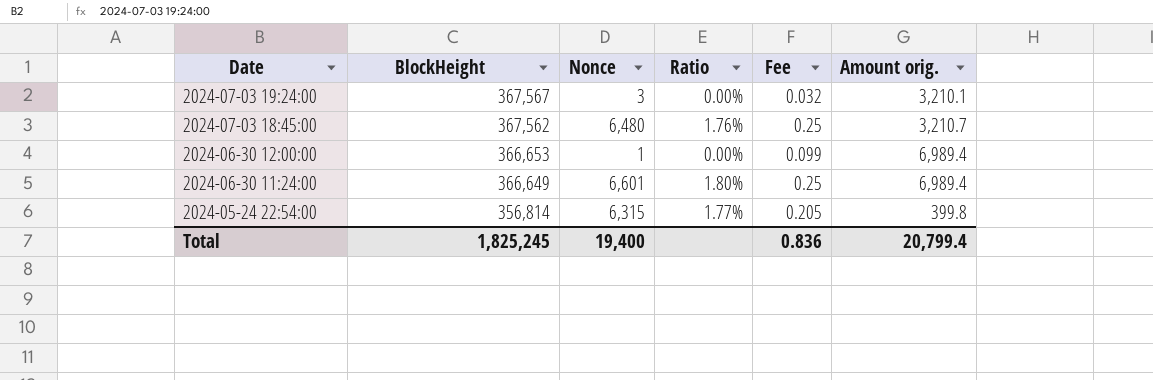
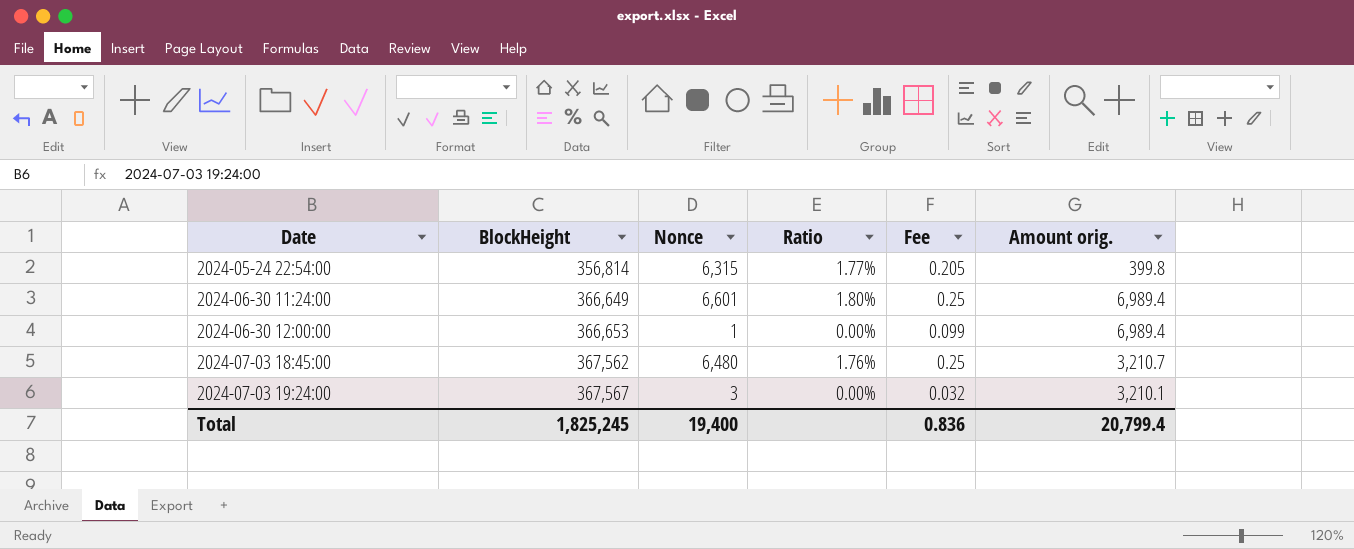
row order: Date descending -> Date ascending

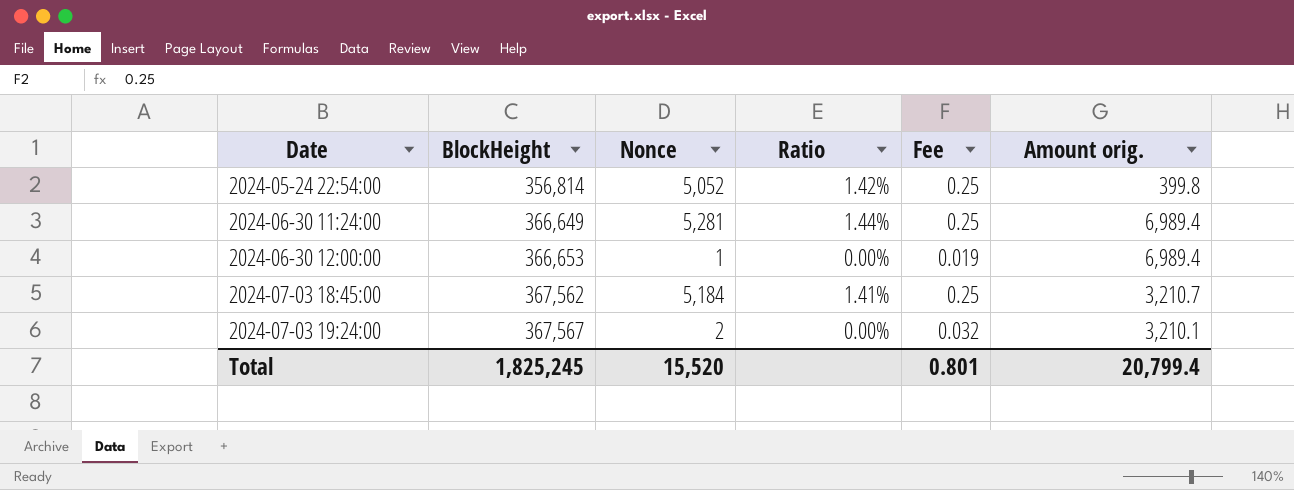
2024-05-24 22:54:00 | Nonce: 6,315 -> 5,052
2024-05-24 22:54:00 | Ratio: 1.77% -> 1.42%
2024-05-24 22:54:00 | Fee: 0.205 -> 0.25
2024-06-30 11:24:00 | Nonce: 6,601 -> 5,281
2024-06-30 11:24:00 | Ratio: 1.80% -> 1.44%
2024-06-30 12:00:00 | Fee: 0.099 -> 0.019
2024-07-03 18:45:00 | Nonce: 6,480 -> 5,184
2024-07-03 18:45:00 | Ratio: 1.76% -> 1.41%
2024-07-03 19:24:00 | Nonce: 3 -> 2
Total | Nonce: 19,400 -> 15,520
Total | Fee: 0.836 -> 0.801

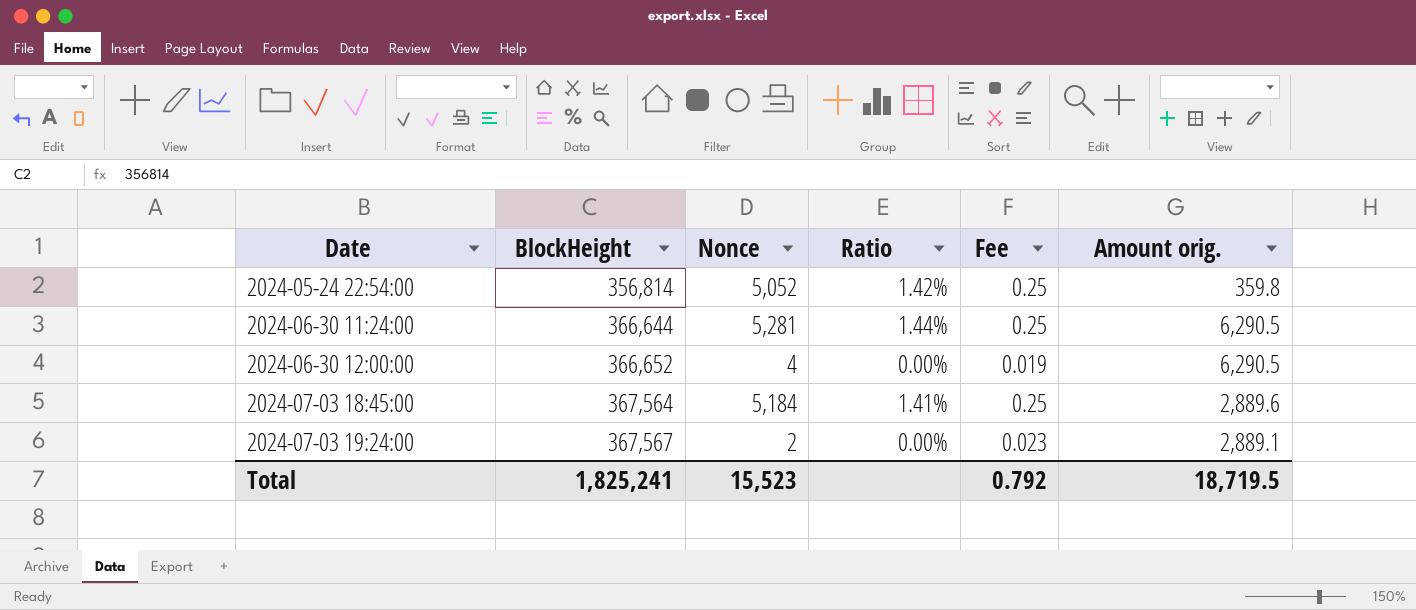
2024-05-24 22:54:00 | Amount orig.: 399.8 -> 359.8
2024-06-30 11:24:00 | BlockHeight: 366,649 -> 366,644
2024-06-30 11:24:00 | Amount orig.: 6,989.4 -> 6,290.5
2024-06-30 12:00:00 | BlockHeight: 366,653 -> 366,652
2024-06-30 12:00:00 | Nonce: 1 -> 4
2024-06-30 12:00:00 | Amount orig.: 6,989.4 -> 6,290.5
2024-07-03 18:45:00 | BlockHeight: 367,562 -> 367,564
2024-07-03 18:45:00 | Amount orig.: 3,210.7 -> 2,889.6
2024-07-03 19:24:00 | Fee: 0.032 -> 0.023
2024-07-03 19:24:00 | Amount orig.: 3,210.1 -> 2,889.1
Total | BlockHeight: 1,825,245 -> 1,825,241
Total | Nonce: 15,520 -> 15,523
Total | Fee: 0.801 -> 0.792
Total | Amount orig.: 20,799.4 -> 18,719.5

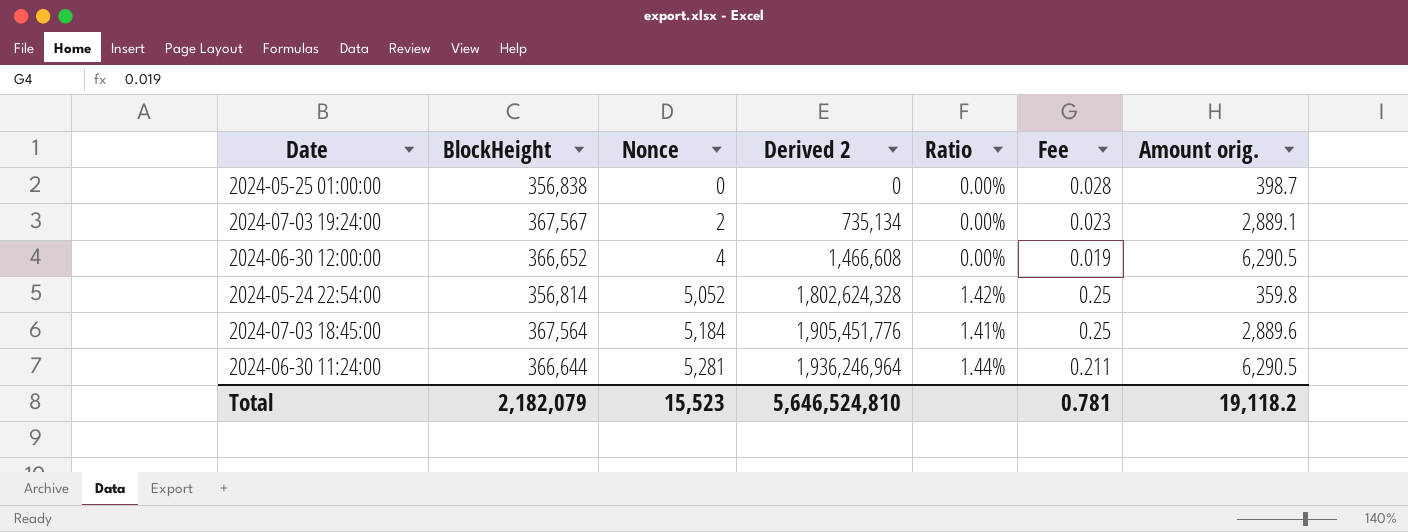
row order: Date ascending -> Nonce ascending
column Derived 2 | formula: none -> [BlockHeight] * [Nonce]
row 2024-05-25 01:00:00: none -> 356,838 | 0 | 0 | 0.00% | 0.028 | 398.7
2024-06-30 11:24:00 | Fee: 0.25 -> 0.211
Total | BlockHeight: 1,825,241 -> 2,182,079
Total | Fee: 0.792 -> 0.781
Total | Amount orig.: 18,719.5 -> 19,118.2

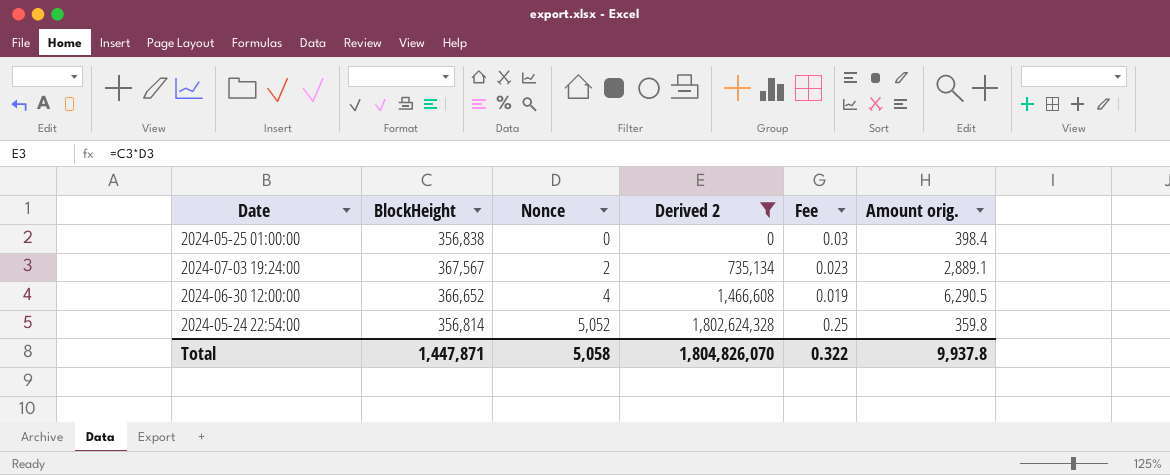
filter: none -> Derived 2 <= 1,802,624,328
column Ratio | formula: [Nonce] / [BlockHeight] -> none
2024-05-25 01:00:00 | Fee: 0.028 -> 0.03
2024-05-25 01:00:00 | Amount orig.: 398.7 -> 398.4
Total | BlockHeight: 2,182,079 -> 1,447,871
Total | Nonce: 15,523 -> 5,058
Total | Derived 2: 5,646,524,810 -> 1,804,826,070
Total | Fee: 0.781 -> 0.322
Total | Amount orig.: 19,118.2 -> 9,937.8

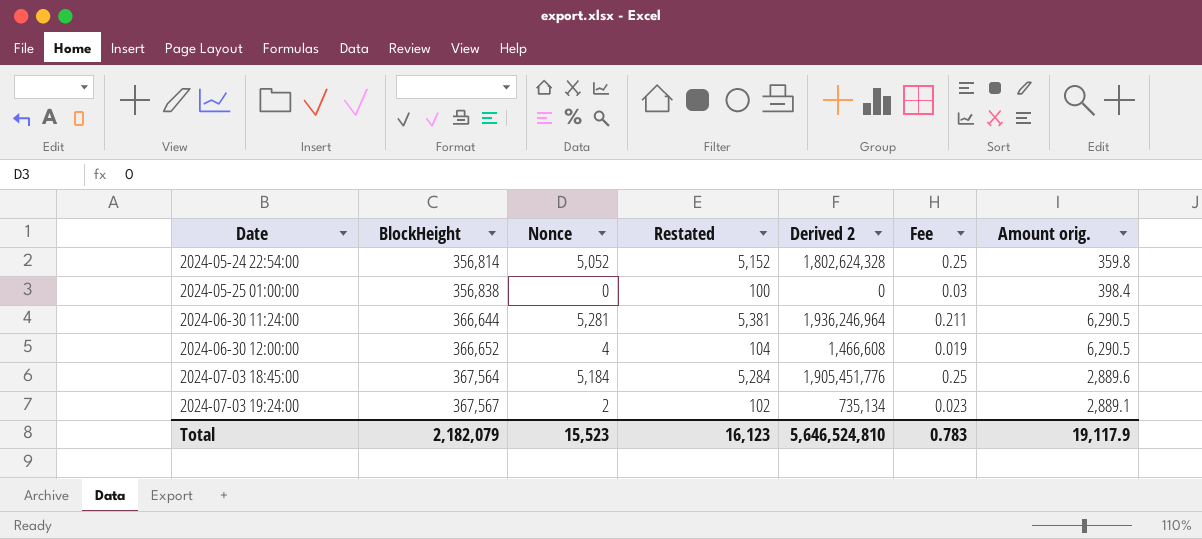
filter: Derived 2 <= 1,802,624,328 -> none
row order: Nonce ascending -> Date ascending
column Restated | formula: none -> [Nonce] + 100
Total | BlockHeight: 1,447,871 -> 2,182,079
Total | Nonce: 5,058 -> 15,523
Total | Derived 2: 1,804,826,070 -> 5,646,524,810
Total | Fee: 0.322 -> 0.783
Total | Amount orig.: 9,937.8 -> 19,117.9

